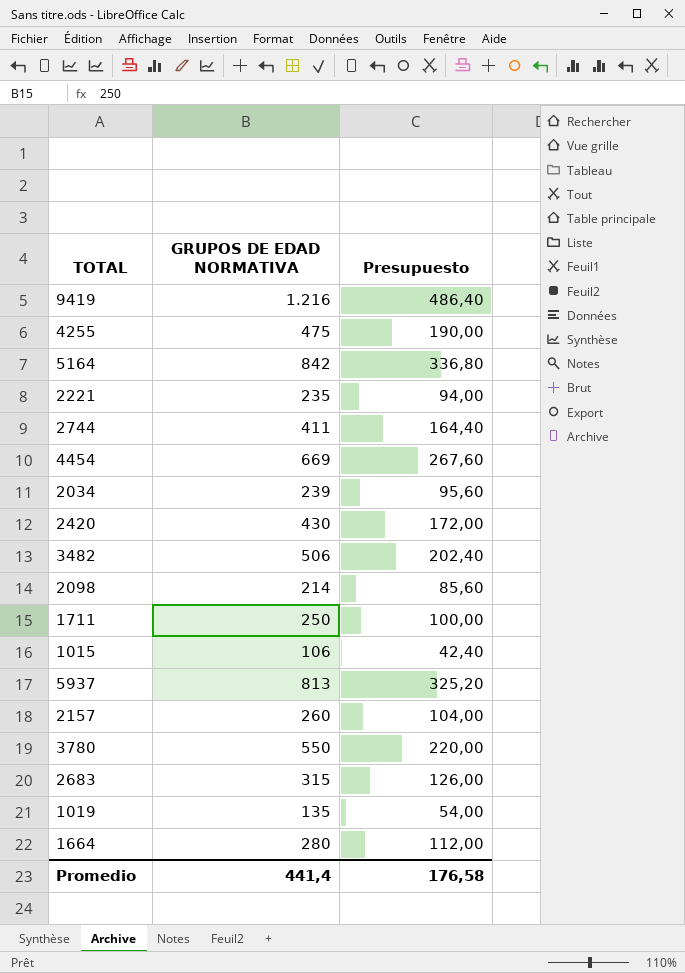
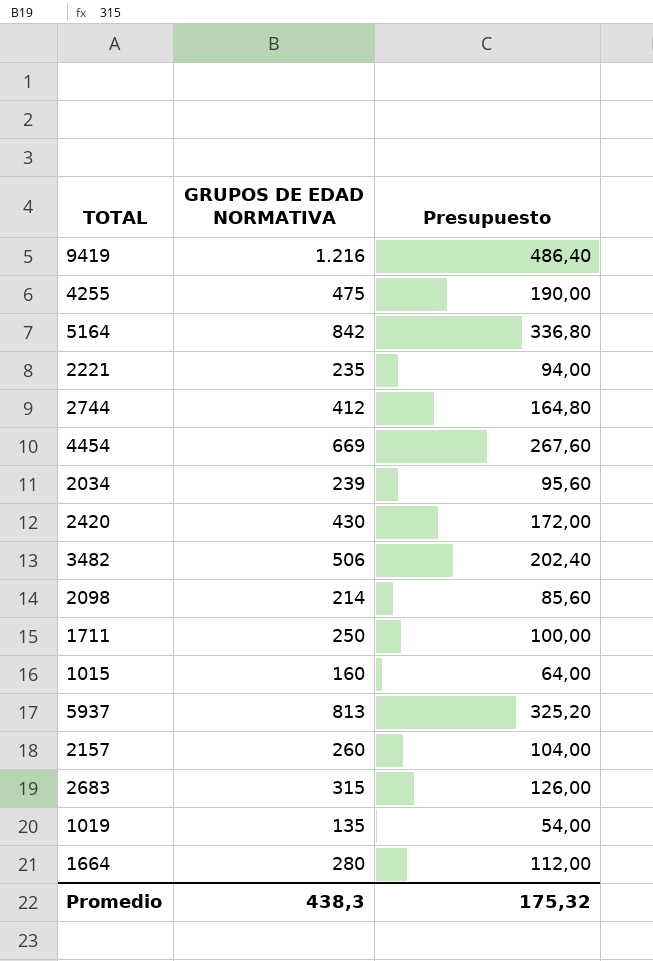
row 3780: 550 | 220,00 -> none
2744 | GRUPOS DE EDAD NORMATIVA: 411 -> 412
2744 | Presupuesto: 164,40 -> 164,80
1015 | GRUPOS DE EDAD NORMATIVA: 106 -> 160
1015 | Presupuesto: 42,40 -> 64,00
Promedio | GRUPOS DE EDAD NORMATIVA: 441,4 -> 438,3
Promedio | Presupuesto: 176,58 -> 175,32

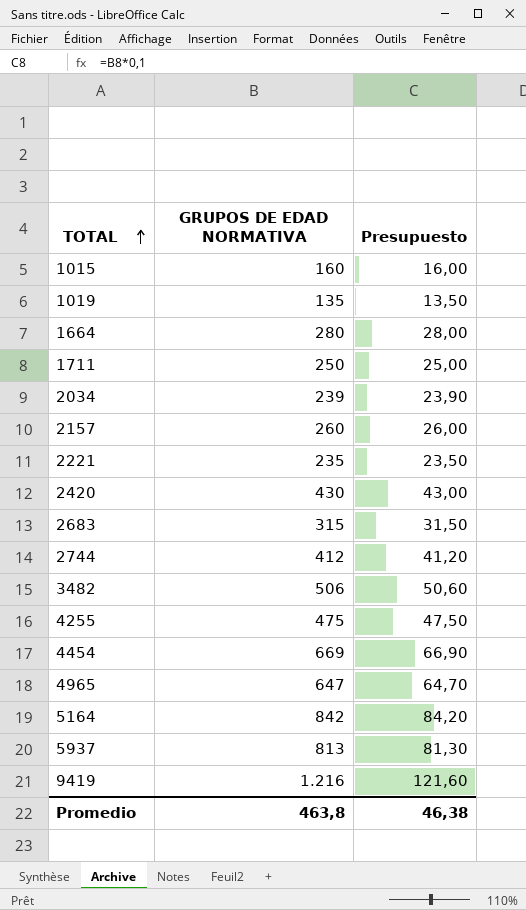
row order: none -> TOTAL ascending
column Presupuesto | formula: [GRUPOS DE EDAD NORMATIVA] * 0,4 -> [GRUPOS DE EDAD NORMATIVA] * 0,1
row 2098: 214 | 85,60 -> none
row 4965: none -> 647 | 64,70
Promedio | GRUPOS DE EDAD NORMATIVA: 438,3 -> 463,8
Promedio | Presupuesto: 175,32 -> 46,38

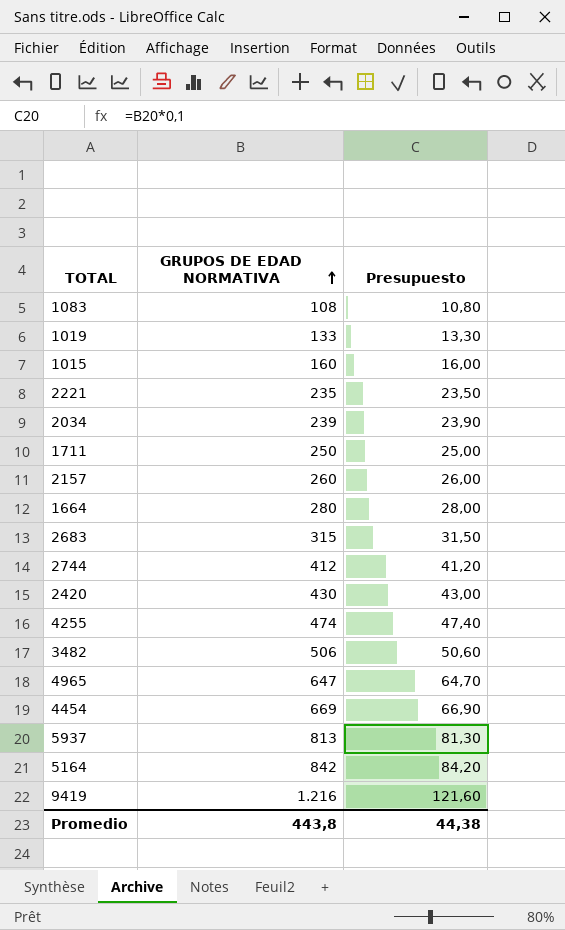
row order: TOTAL ascending -> GRUPOS DE EDAD NORMATIVA ascending
row 1083: none -> 108 | 10,80
1019 | GRUPOS DE EDAD NORMATIVA: 135 -> 133
1019 | Presupuesto: 13,50 -> 13,30
4255 | GRUPOS DE EDAD NORMATIVA: 475 -> 474
4255 | Presupuesto: 47,50 -> 47,40
Promedio | GRUPOS DE EDAD NORMATIVA: 463,8 -> 443,8
Promedio | Presupuesto: 46,38 -> 44,38

